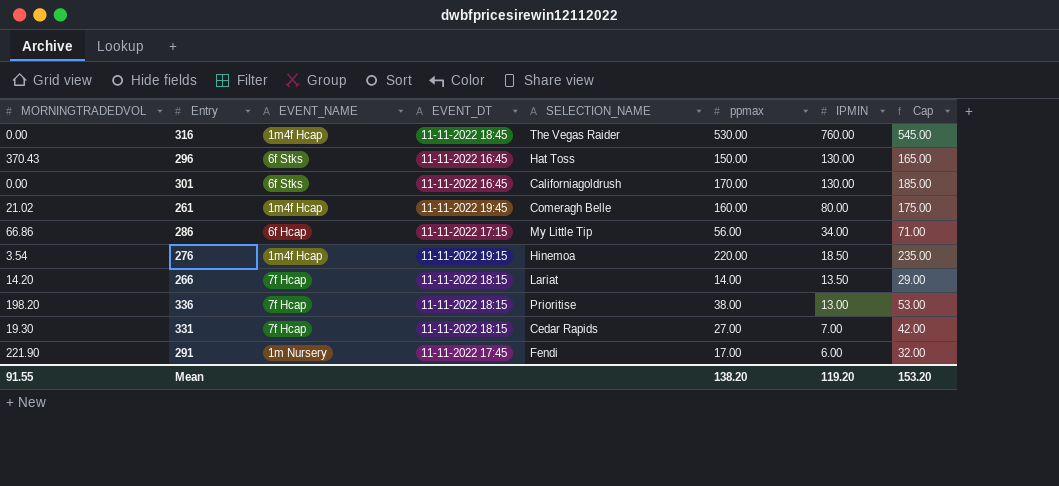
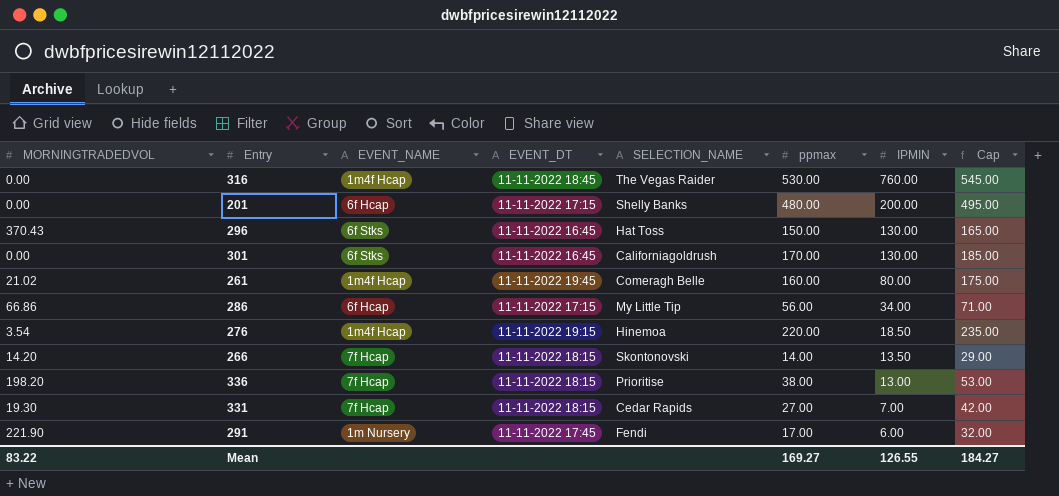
row 201: none -> 0.00 | 6f Hcap | 11-11-2022 17:15 | Shelly Banks | 480.00 | 200.00 | 495.00
266 | SELECTION_NAME: Lariat -> Skontonovski
Mean | MORNINGTRADEDVOL: 91.55 -> 83.22
Mean | ppmax: 138.20 -> 169.27
Mean | IPMIN: 119.20 -> 126.55
Mean | Cap: 153.20 -> 184.27

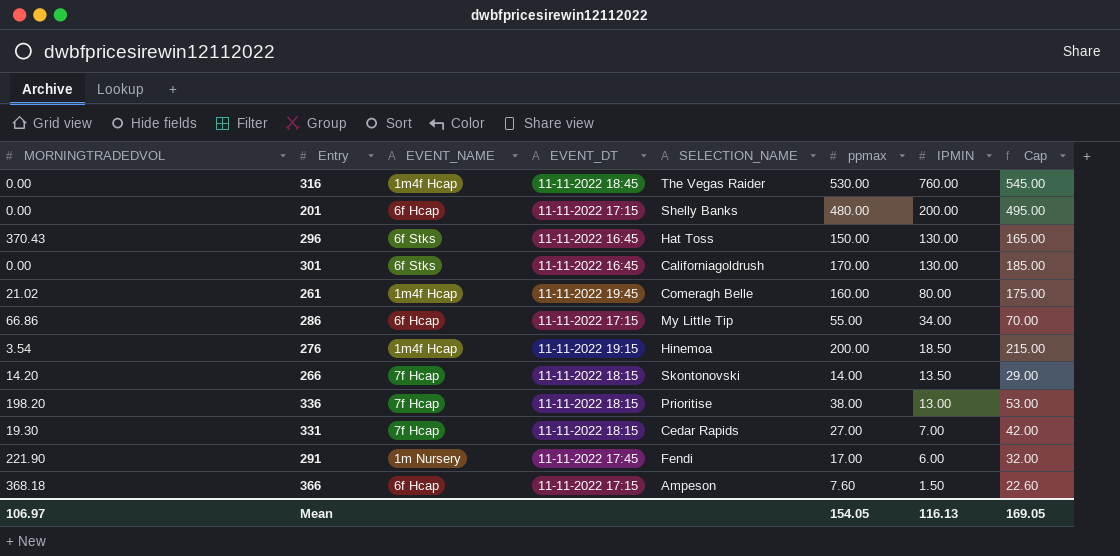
286 | ppmax: 56.00 -> 55.00
286 | Cap: 71.00 -> 70.00
276 | ppmax: 220.00 -> 200.00
276 | Cap: 235.00 -> 215.00
row 366: none -> 368.18 | 6f Hcap | 11-11-2022 17:15 | Ampeson | 7.60 | 1.50 | 22.60
Mean | MORNINGTRADEDVOL: 83.22 -> 106.97
Mean | ppmax: 169.27 -> 154.05
Mean | IPMIN: 126.55 -> 116.13
Mean | Cap: 184.27 -> 169.05

